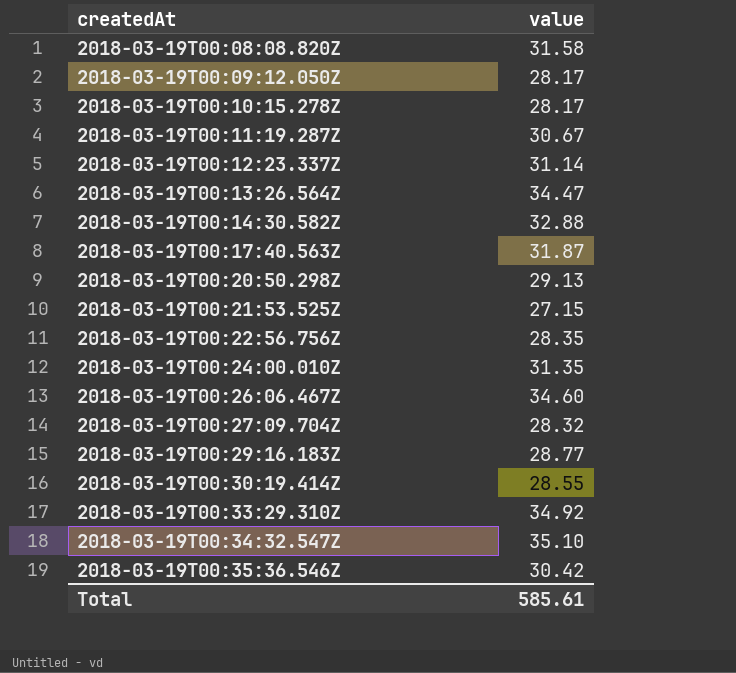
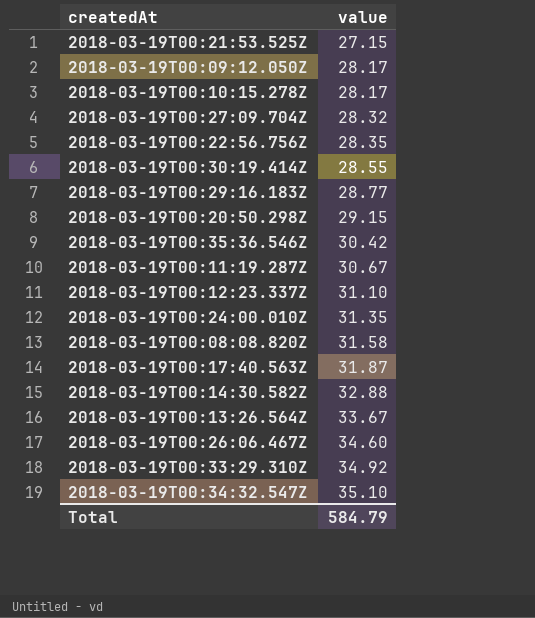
row order: createdAt ascending -> value ascending
2018-03-19T00:20:50.298Z | value: 29.13 -> 29.15
2018-03-19T00:12:23.337Z | value: 31.14 -> 31.10
2018-03-19T00:13:26.564Z | value: 34.47 -> 33.67
Total | value: 585.61 -> 584.79

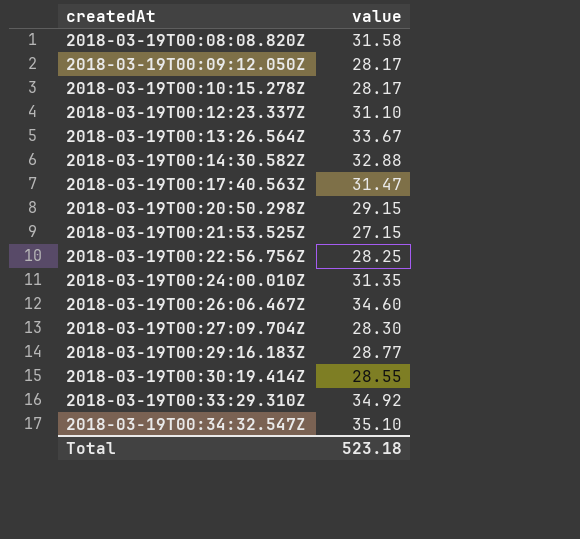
row order: value ascending -> createdAt ascending
row 2018-03-19T00:35:36.546Z: 30.42 -> none
row 2018-03-19T00:11:19.287Z: 30.67 -> none
2018-03-19T00:17:40.563Z | value: 31.87 -> 31.47
2018-03-19T00:22:56.756Z | value: 28.35 -> 28.25
2018-03-19T00:27:09.704Z | value: 28.32 -> 28.30
Total | value: 584.79 -> 523.18

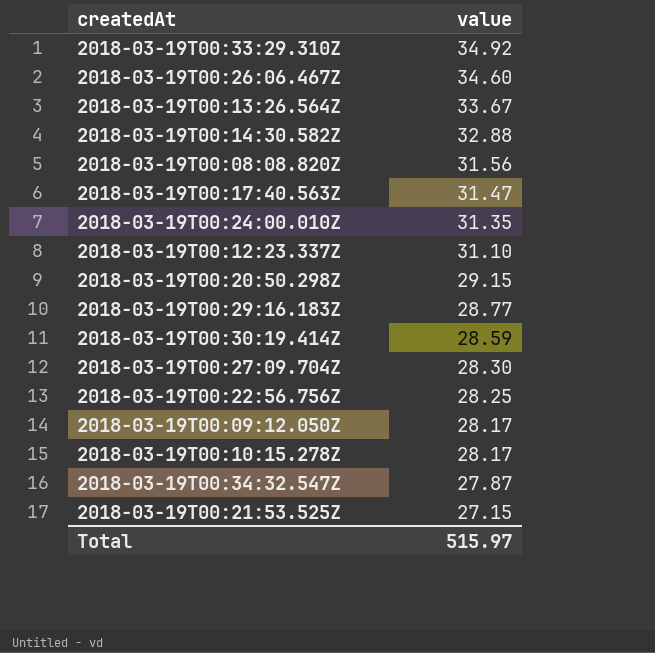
row order: createdAt ascending -> value descending
2018-03-19T00:08:08.820Z | value: 31.58 -> 31.56
2018-03-19T00:30:19.414Z | value: 28.55 -> 28.59
2018-03-19T00:34:32.547Z | value: 35.10 -> 27.87
Total | value: 523.18 -> 515.97

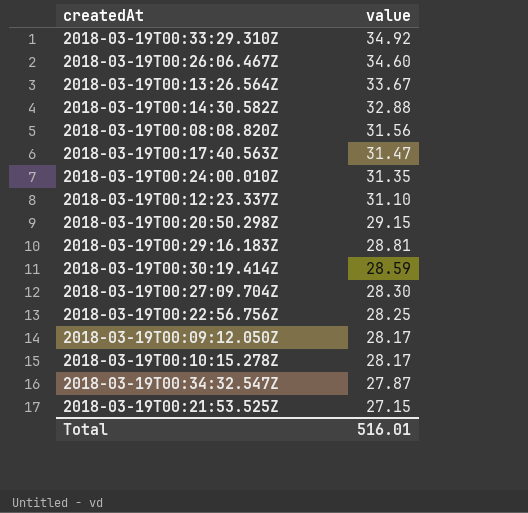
2018-03-19T00:29:16.183Z | value: 28.77 -> 28.81
Total | value: 515.97 -> 516.01

